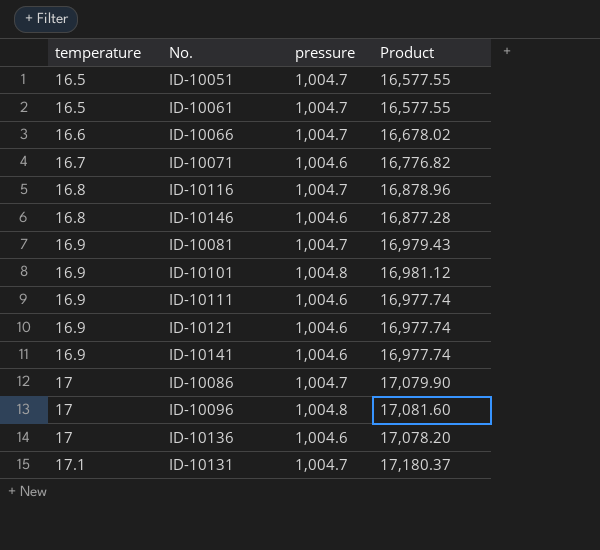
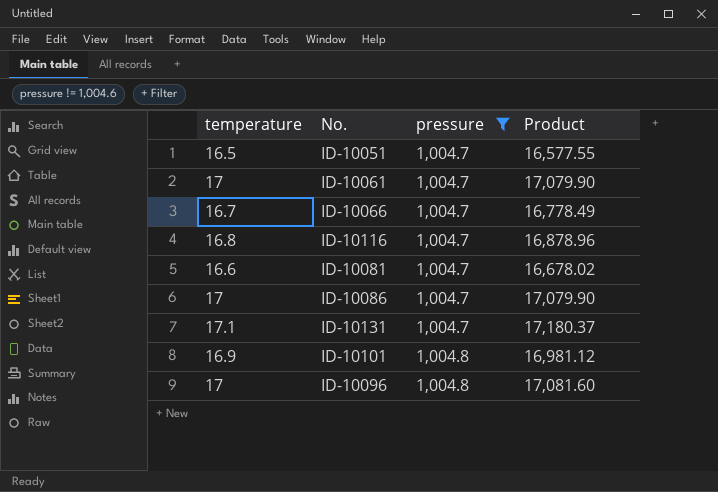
filter: none -> pressure != 1,004.6
row order: temperature ascending -> pressure ascending
ID-10061 | temperature: 16.5 -> 17
ID-10061 | Product: 16,577.55 -> 17,079.90
ID-10066 | temperature: 16.6 -> 16.7
ID-10066 | Product: 16,678.02 -> 16,778.49
ID-10081 | temperature: 16.9 -> 16.6
ID-10081 | Product: 16,979.43 -> 16,678.02

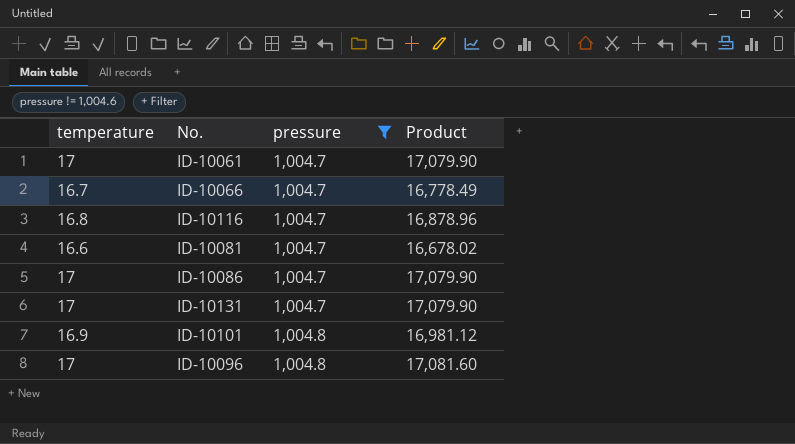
row ID-10051: 16.5 | 1,004.7 | 16,577.55 -> none
ID-10131 | temperature: 17.1 -> 17
ID-10131 | Product: 17,180.37 -> 17,079.90

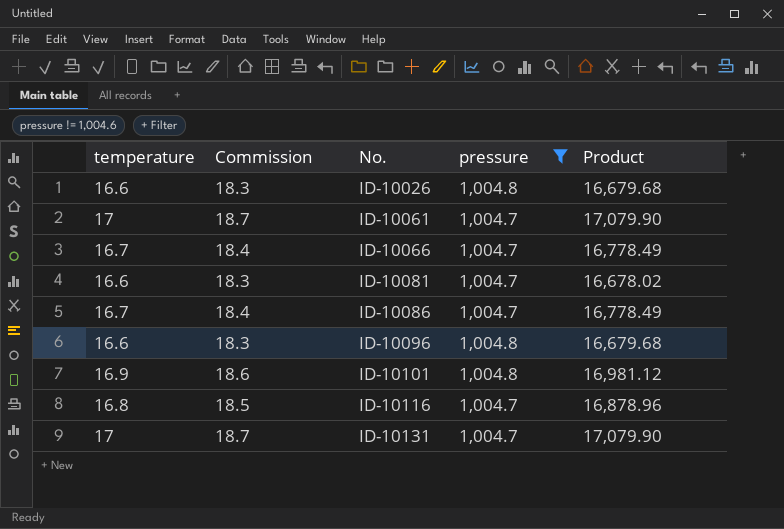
row order: pressure ascending -> No. ascending
column Commission | formula: none -> [temperature] * 1.1
row ID-10026: none -> 16.6 | 18.3 | 1,004.8 | 16,679.68
ID-10086 | temperature: 17 -> 16.7
ID-10086 | Product: 17,079.90 -> 16,778.49
ID-10096 | temperature: 17 -> 16.6
ID-10096 | Product: 17,081.60 -> 16,679.68

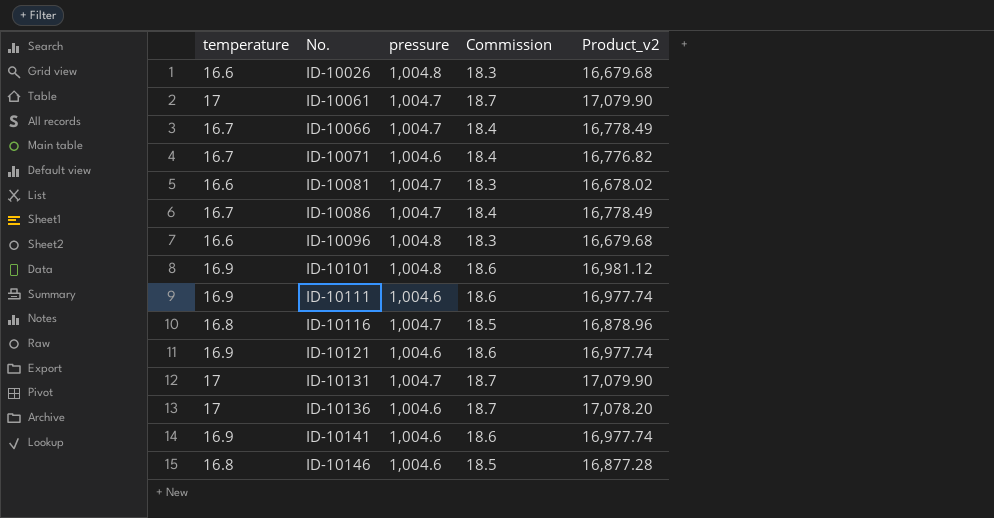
filter: pressure != 1,004.6 -> none
column Commission | position: 2 -> 4
column name: Product -> Product_v2

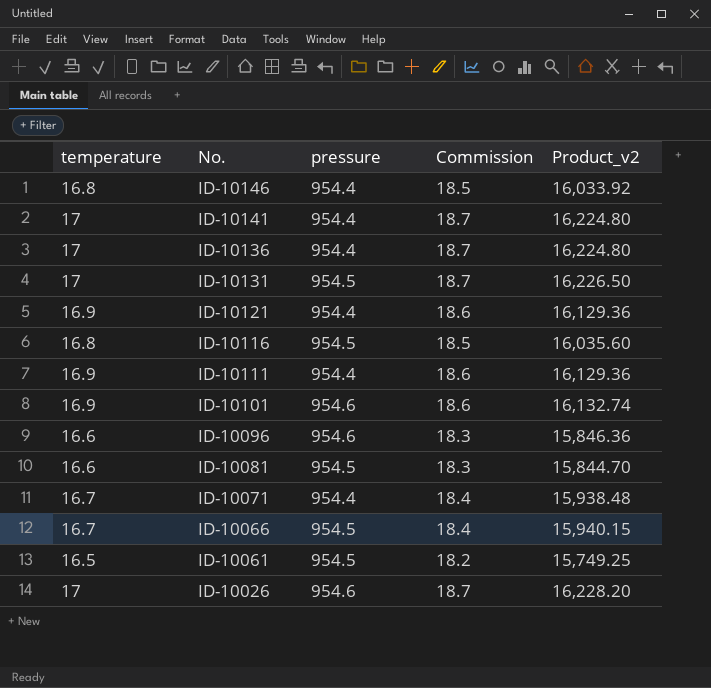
row order: No. ascending -> No. descending
row ID-10086: 16.7 | 1,004.7 | 18.4 | 16,778.49 -> none
ID-10146 | pressure: 1,004.6 -> 954.4
ID-10146 | Product_v2: 16,877.28 -> 16,033.92
ID-10141 | temperature: 16.9 -> 17
ID-10141 | pressure: 1,004.6 -> 954.4
ID-10141 | Commission: 18.6 -> 18.7
ID-10141 | Product_v2: 16,977.74 -> 16,224.80
ID-10136 | pressure: 1,004.6 -> 954.4
ID-10136 | Product_v2: 17,078.20 -> 16,224.80
ID-10131 | pressure: 1,004.7 -> 954.5
ID-10131 | Product_v2: 17,079.90 -> 16,226.50
ID-10121 | pressure: 1,004.6 -> 954.4
ID-10121 | Product_v2: 16,977.74 -> 16,129.36
ID-10116 | pressure: 1,004.7 -> 954.5
ID-10116 | Product_v2: 16,878.96 -> 16,035.60
ID-10111 | pressure: 1,004.6 -> 954.4
ID-10111 | Product_v2: 16,977.74 -> 16,129.36
ID-10101 | pressure: 1,004.8 -> 954.6
ID-10101 | Product_v2: 16,981.12 -> 16,132.74
ID-10096 | pressure: 1,004.8 -> 954.6
ID-10096 | Product_v2: 16,679.68 -> 15,846.36
ID-10081 | pressure: 1,004.7 -> 954.5
ID-10081 | Product_v2: 16,678.02 -> 15,844.70
ID-10071 | pressure: 1,004.6 -> 954.4
ID-10071 | Product_v2: 16,776.82 -> 15,938.48
ID-10066 | pressure: 1,004.7 -> 954.5
ID-10066 | Product_v2: 16,778.49 -> 15,940.15
ID-10061 | temperature: 17 -> 16.5
ID-10061 | pressure: 1,004.7 -> 954.5
ID-10061 | Commission: 18.7 -> 18.2
ID-10061 | Product_v2: 17,079.90 -> 15,749.25
ID-10026 | temperature: 16.6 -> 17
ID-10026 | pressure: 1,004.8 -> 954.6
ID-10026 | Commission: 18.3 -> 18.7
ID-10026 | Product_v2: 16,679.68 -> 16,228.20

